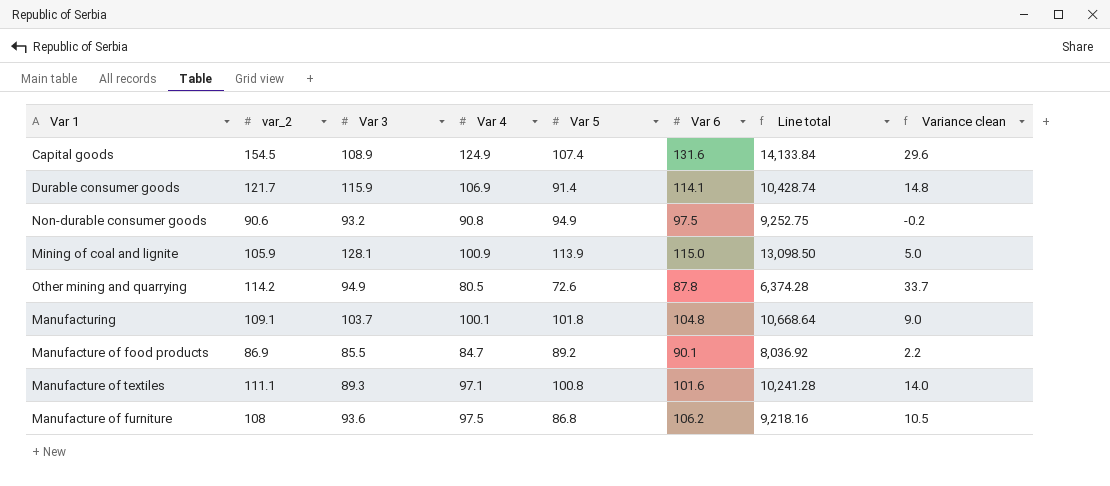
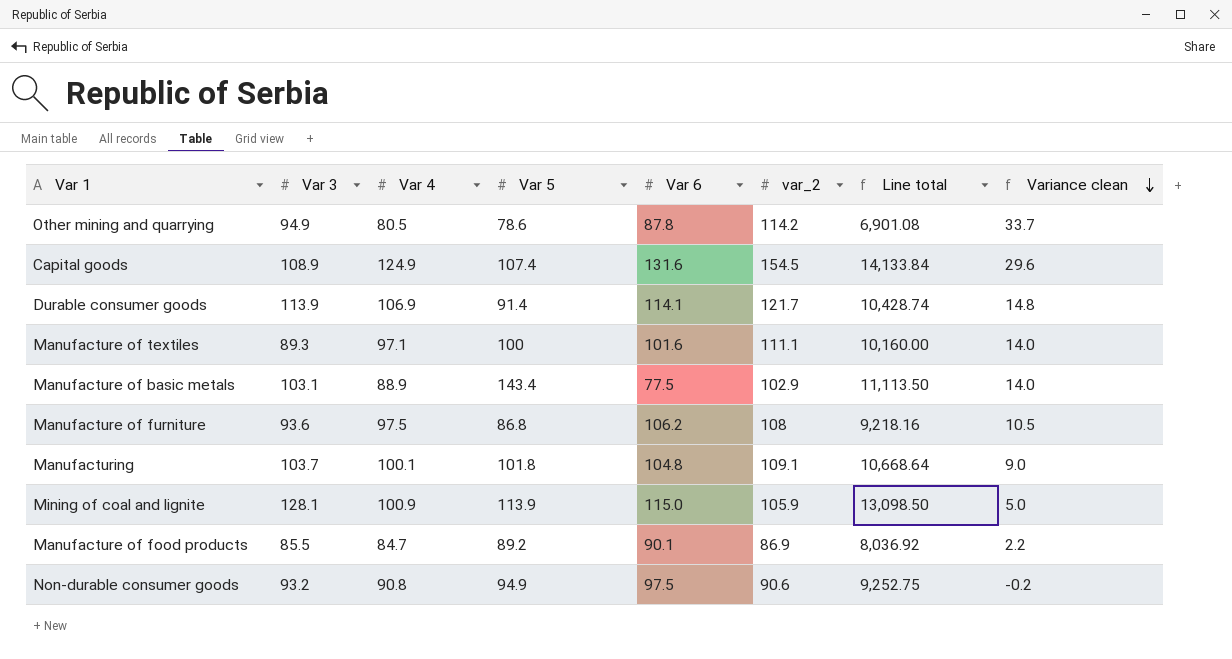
row order: none -> Variance clean descending
column var_2 | position: 2 -> 6
Other mining and quarrying | Var 5: 72.6 -> 78.6
Other mining and quarrying | Line total: 6,374.28 -> 6,901.08
Durable consumer goods | Var 3: 115.9 -> 113.9
Manufacture of textiles | Var 5: 100.8 -> 100
Manufacture of textiles | Line total: 10,241.28 -> 10,160.00
row Manufacture of basic metals: none -> 103.1 | 88.9 | 143.4 | 77.5 | 102.9 | 11,113.50 | 14.0

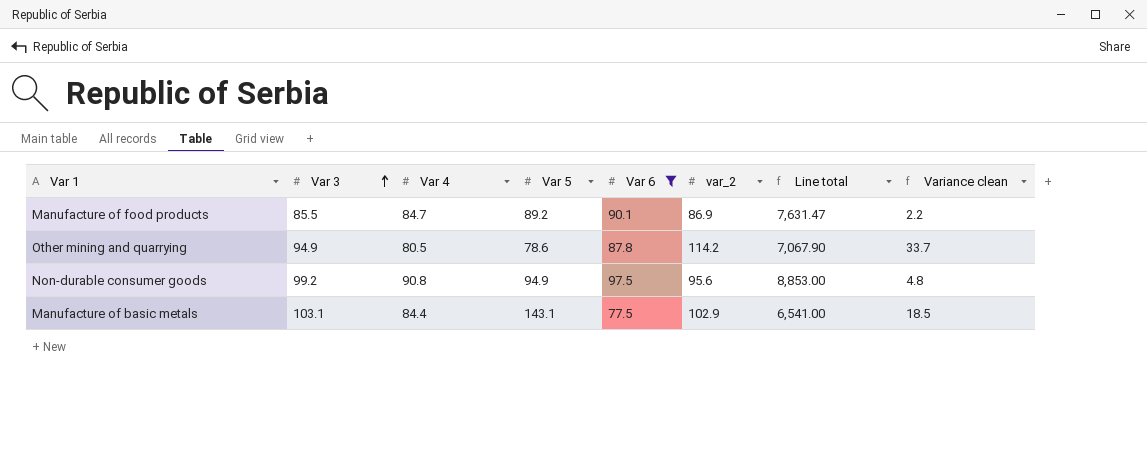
filter: none -> Var 6 <= 97.5
row order: Variance clean descending -> Var 3 ascending
column Line total | formula: [Var 5] * [Var 6] -> [Var 4] * [Var 6]
Non-durable consumer goods | Var 3: 93.2 -> 99.2
Non-durable consumer goods | var_2: 90.6 -> 95.6
Non-durable consumer goods | Variance clean: -0.2 -> 4.8
Manufacture of basic metals | Var 4: 88.9 -> 84.4
Manufacture of basic metals | Var 5: 143.4 -> 143.1
Manufacture of basic metals | Variance clean: 14.0 -> 18.5

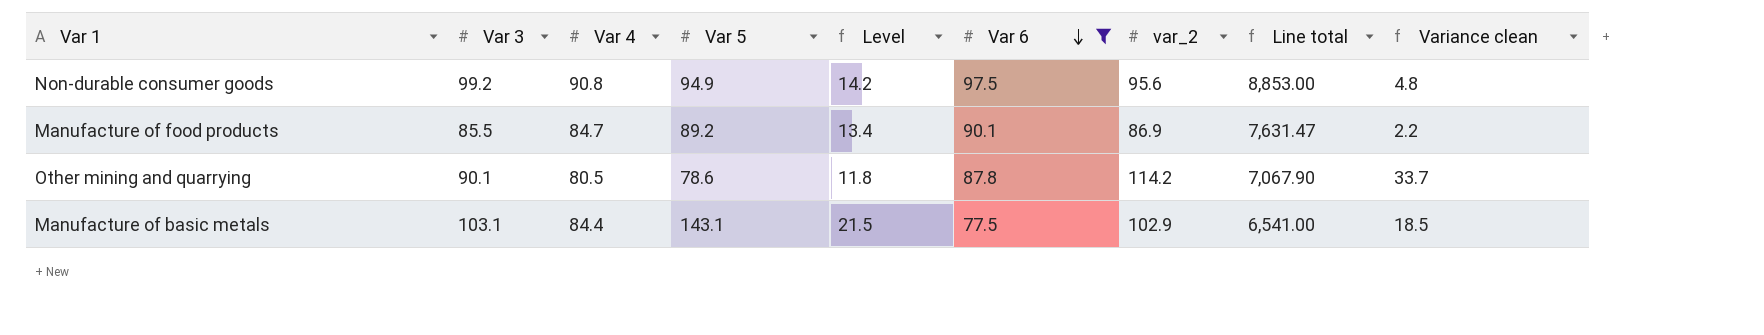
row order: Var 3 ascending -> Var 6 descending
column Level | formula: none -> [Var 5] * 0.15
Other mining and quarrying | Var 3: 94.9 -> 90.1

